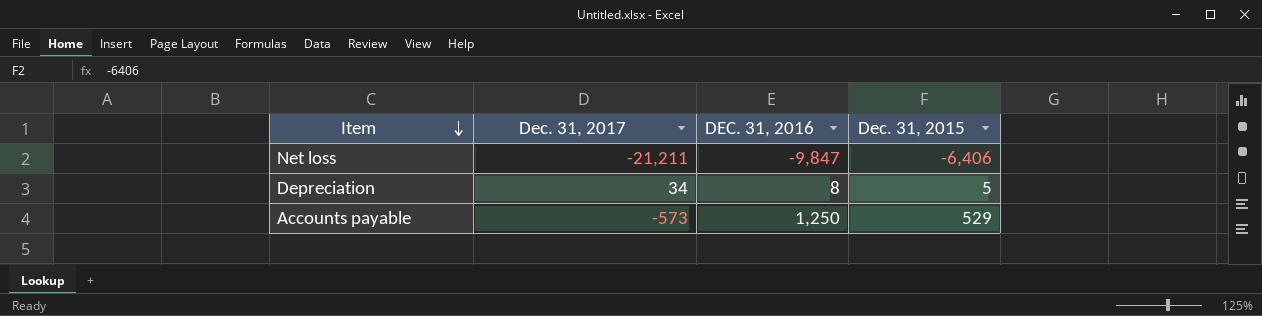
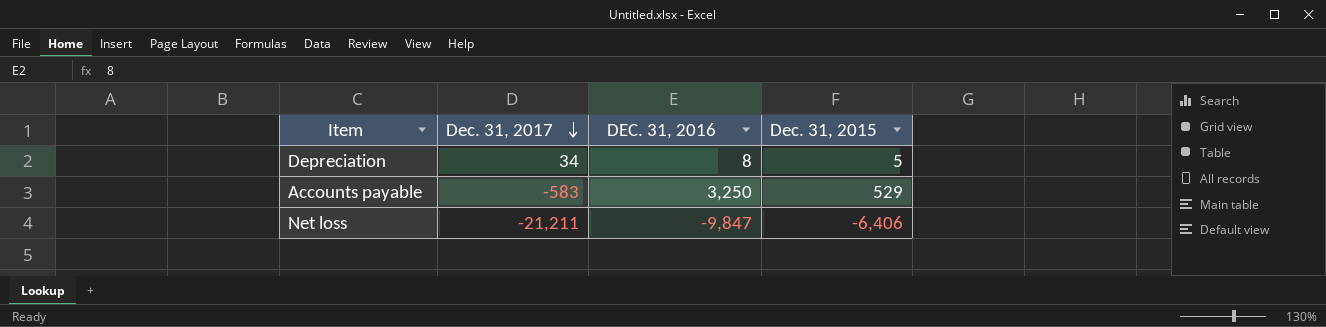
row order: Item descending -> Dec. 31, 2017 descending
Accounts payable | Dec. 31, 2017: -573 -> -583
Accounts payable | DEC. 31, 2016: 1,250 -> 3,250

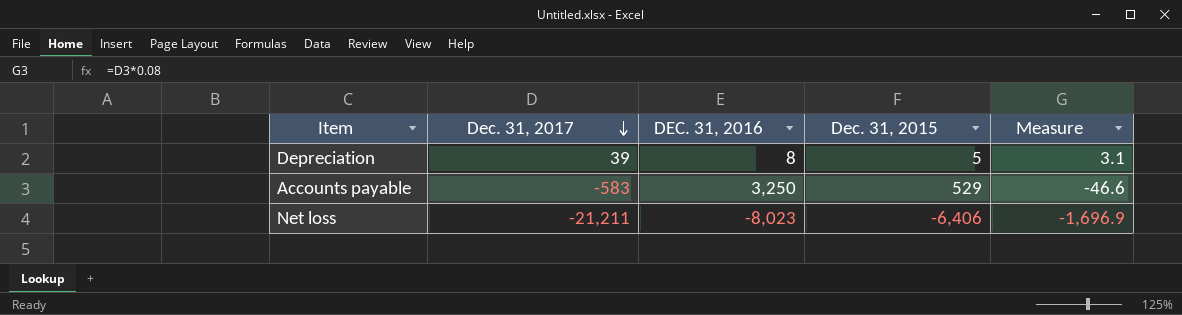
column Measure | formula: none -> [Dec. 31, 2017] * 0.08
Depreciation | Dec. 31, 2017: 34 -> 39
Net loss | DEC. 31, 2016: -9,847 -> -8,023

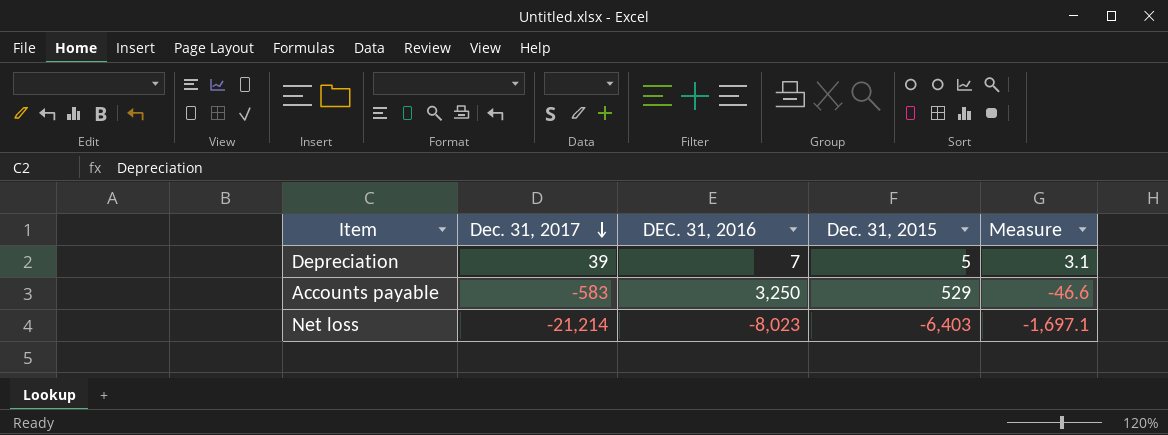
Depreciation | DEC. 31, 2016: 8 -> 7
Net loss | Dec. 31, 2017: -21,211 -> -21,214
Net loss | Dec. 31, 2015: -6,406 -> -6,403
Net loss | Measure: -1,696.9 -> -1,697.1

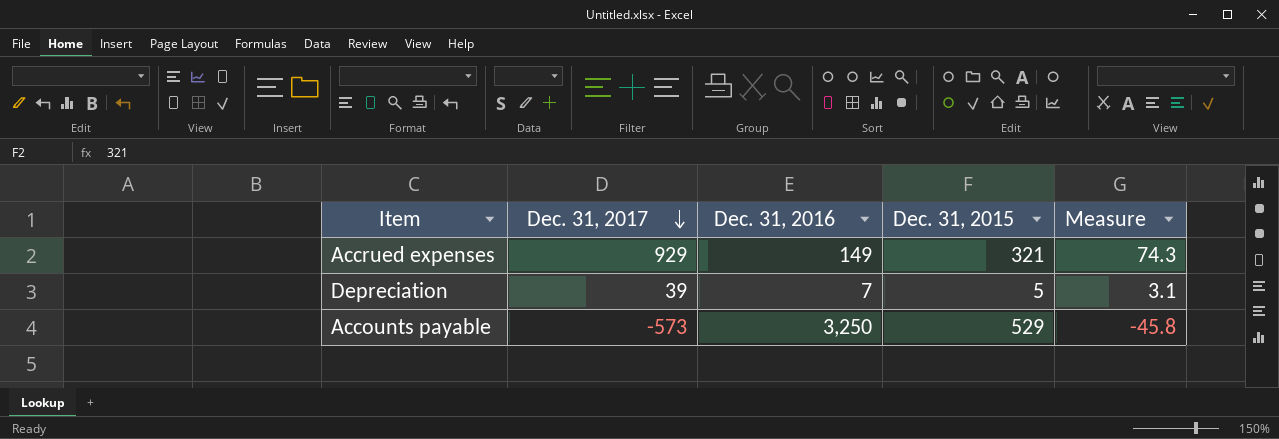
column name: DEC. 31, 2016 -> Dec. 31, 2016
row Net loss: -21,214 | -8,023 | -6,403 | -1,697.1 -> none
row Accrued expenses: none -> 929 | 149 | 321 | 74.3
Accounts payable | Dec. 31, 2017: -583 -> -573
Accounts payable | Measure: -46.6 -> -45.8

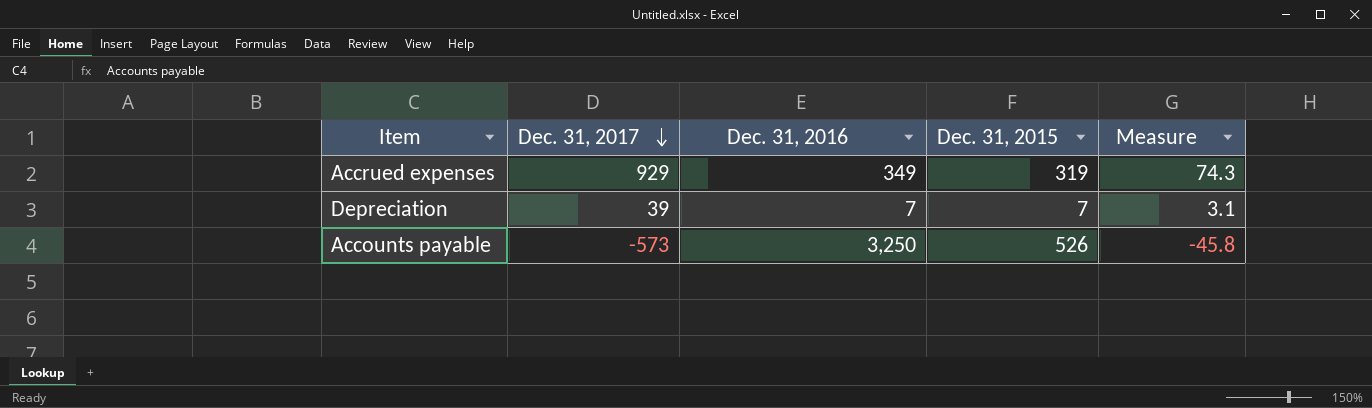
Accrued expenses | Dec. 31, 2016: 149 -> 349
Accrued expenses | Dec. 31, 2015: 321 -> 319
Depreciation | Dec. 31, 2015: 5 -> 7
Accounts payable | Dec. 31, 2015: 529 -> 526

